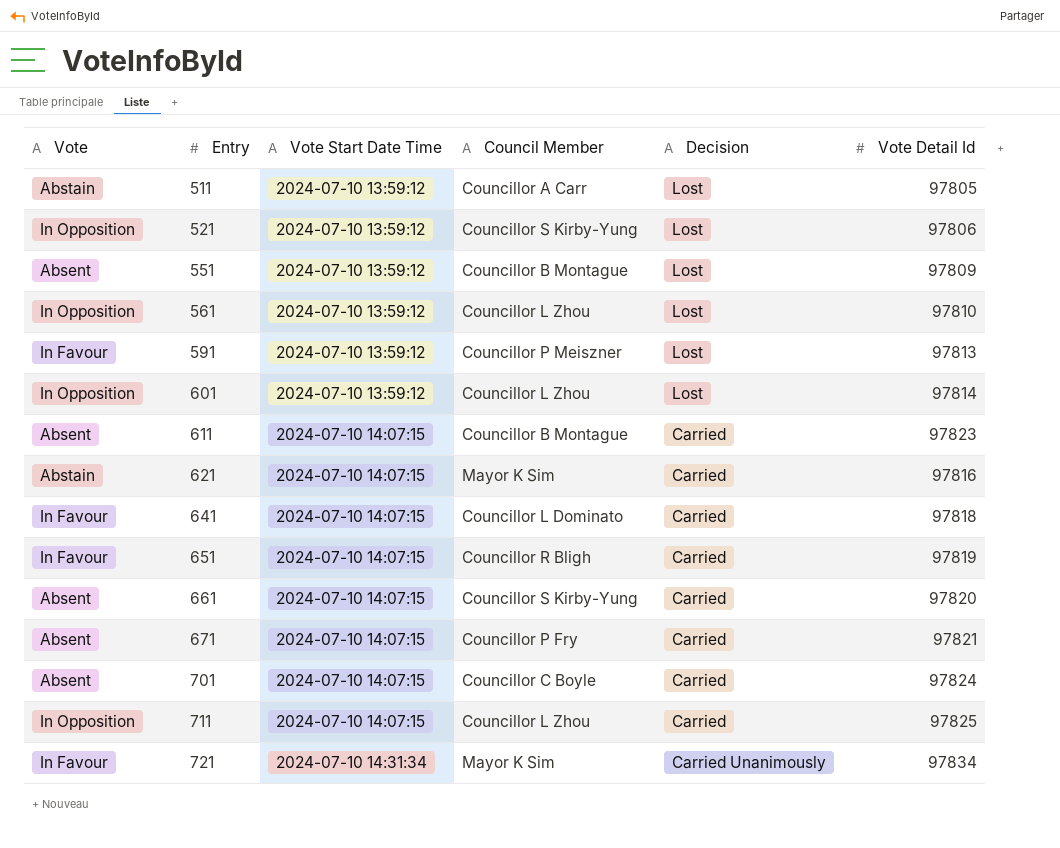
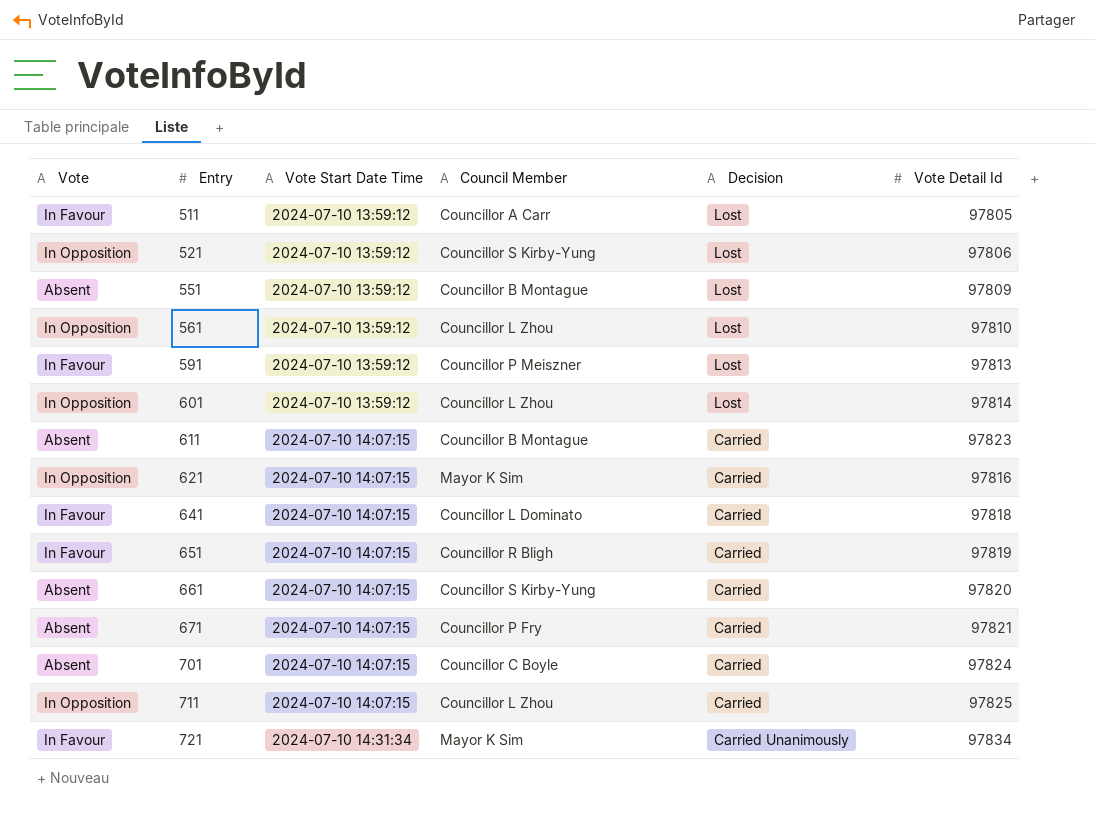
511 | Vote: Abstain -> In Favour
621 | Vote: Abstain -> In Opposition

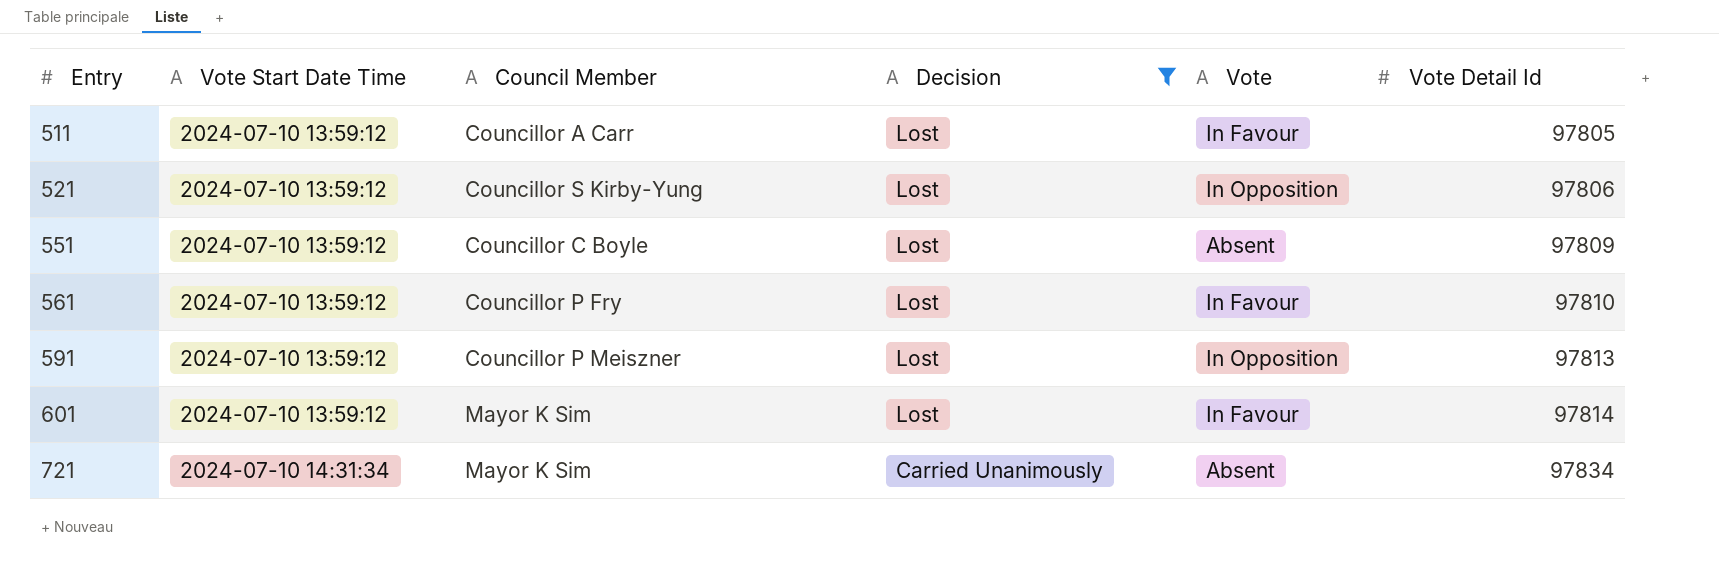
filter: none -> Decision != Carried
column Vote | position: 1 -> 5
551 | Council Member: Councillor B Montague -> Councillor C Boyle
561 | Council Member: Councillor L Zhou -> Councillor P Fry
561 | Vote: In Opposition -> In Favour
591 | Vote: In Favour -> In Opposition
601 | Council Member: Councillor L Zhou -> Mayor K Sim
601 | Vote: In Opposition -> In Favour
721 | Vote: In Favour -> Absent

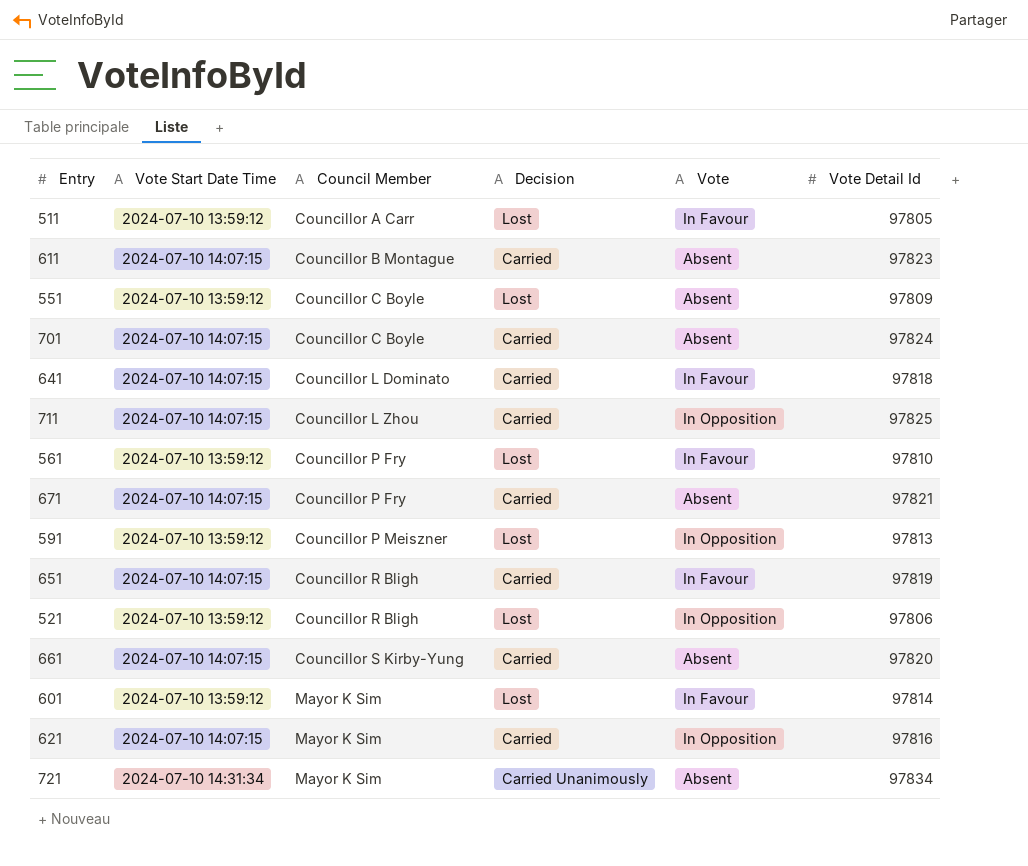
filter: Decision != Carried -> none
row order: Entry ascending -> Council Member ascending
521 | Council Member: Councillor S Kirby-Yung -> Councillor R Bligh

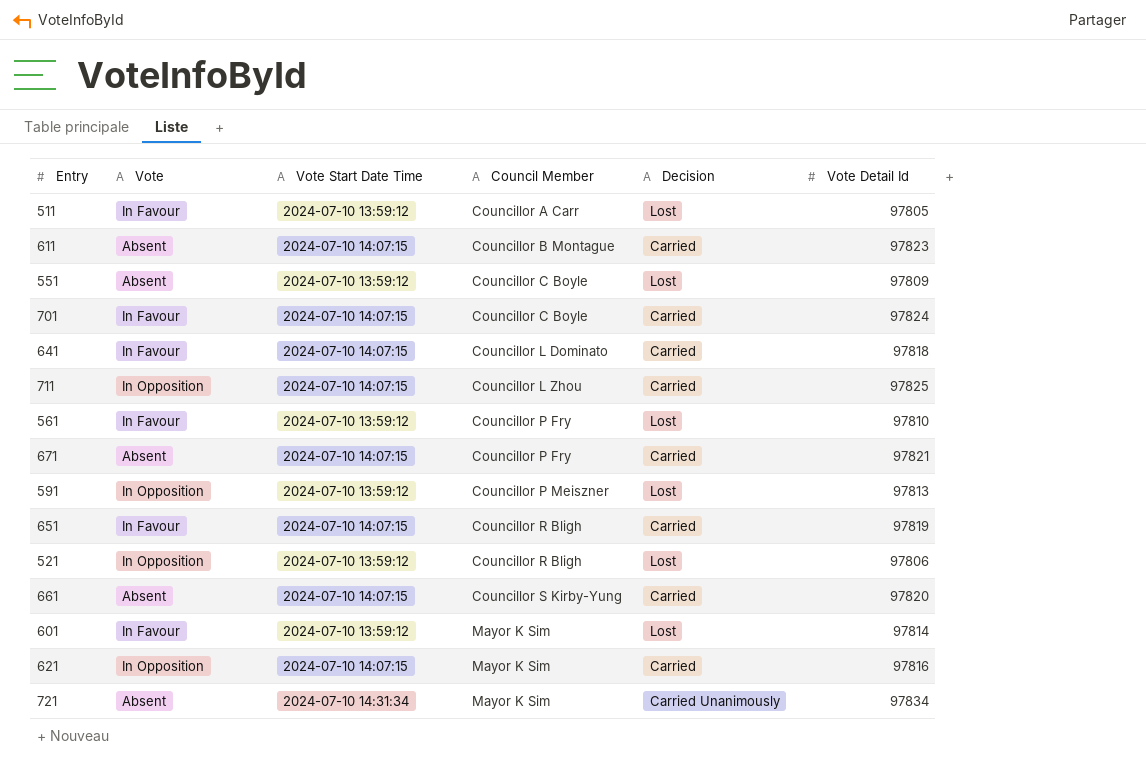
column Vote | position: 5 -> 2
701 | Vote: Absent -> In Favour

